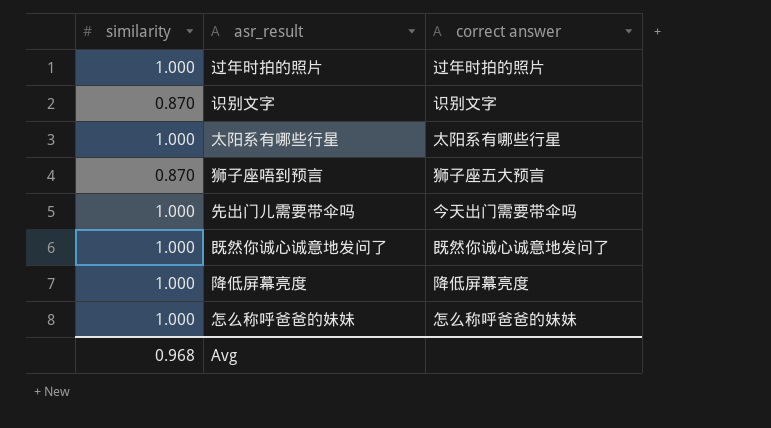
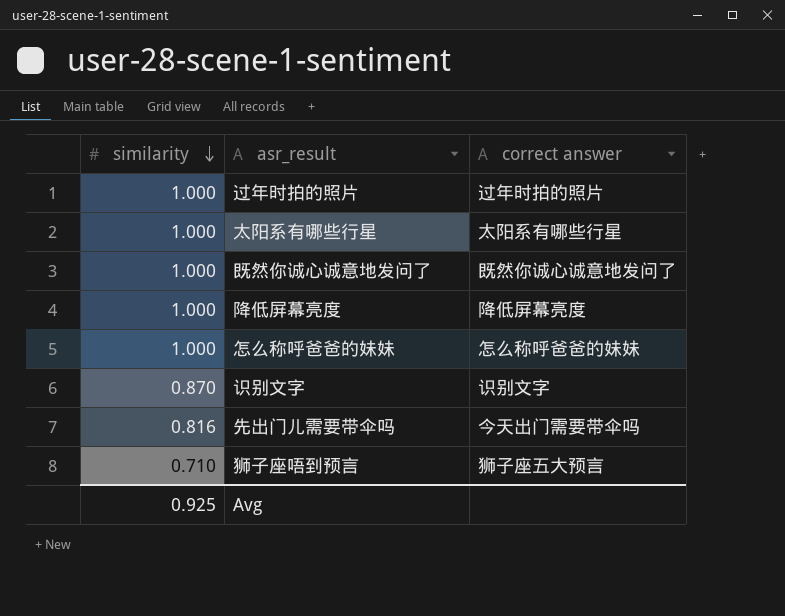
row order: none -> similarity descending
先出门儿需要带伞吗 | similarity: 1.000 -> 0.816
狮子座唔到预言 | similarity: 0.870 -> 0.710
Avg | similarity: 0.968 -> 0.925

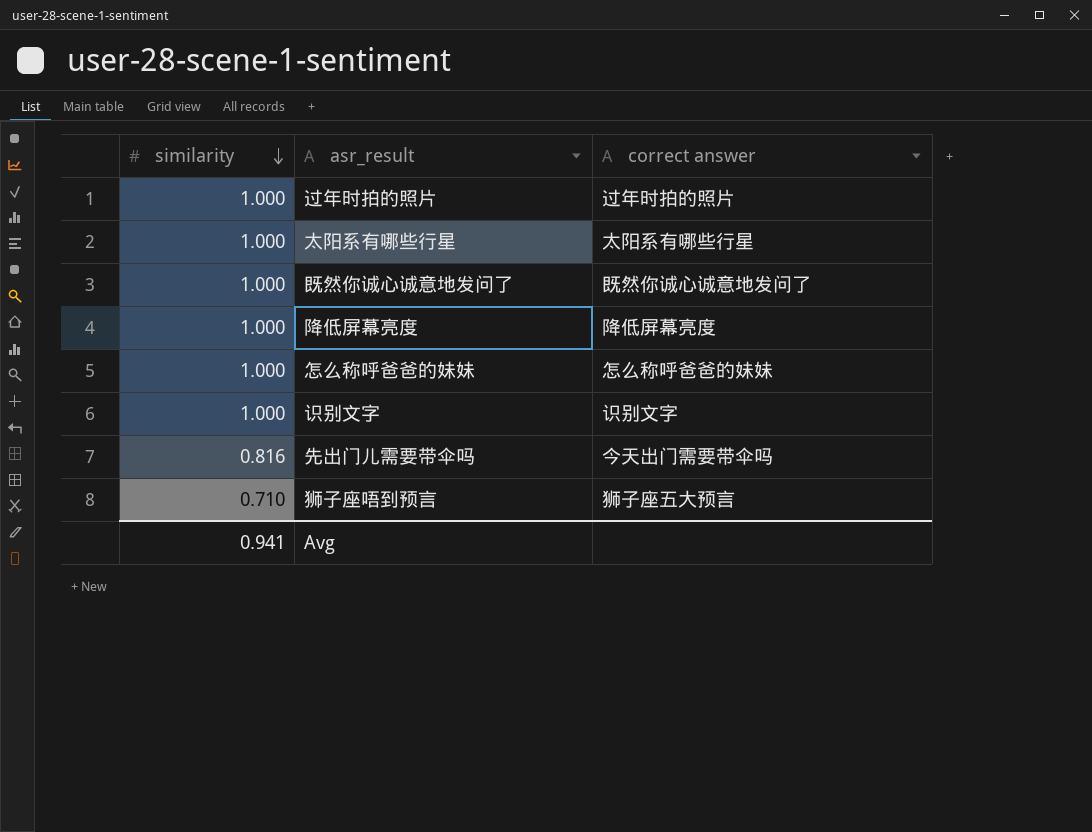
识别文字 | similarity: 0.870 -> 1.000
Avg | similarity: 0.925 -> 0.941

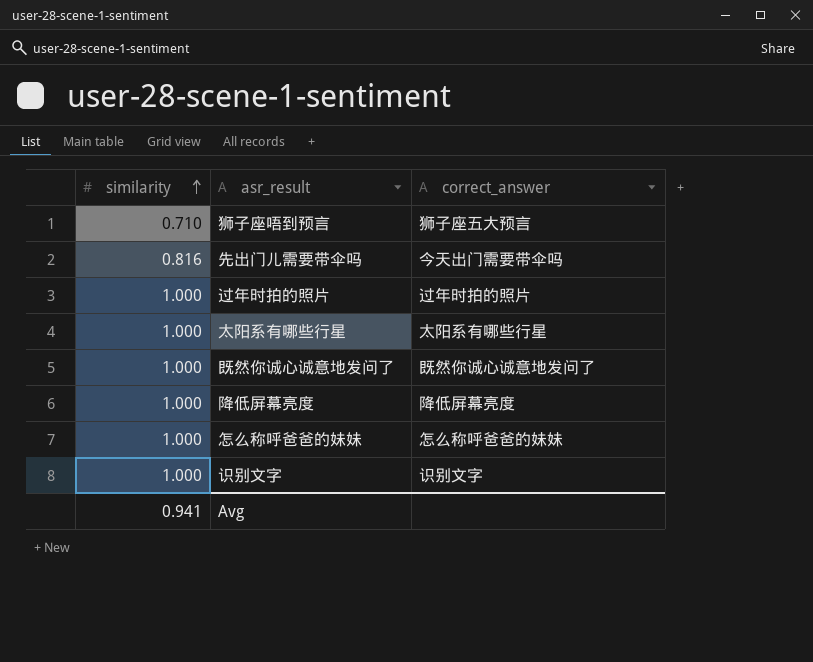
row order: similarity descending -> similarity ascending
column name: correct answer -> correct_answer

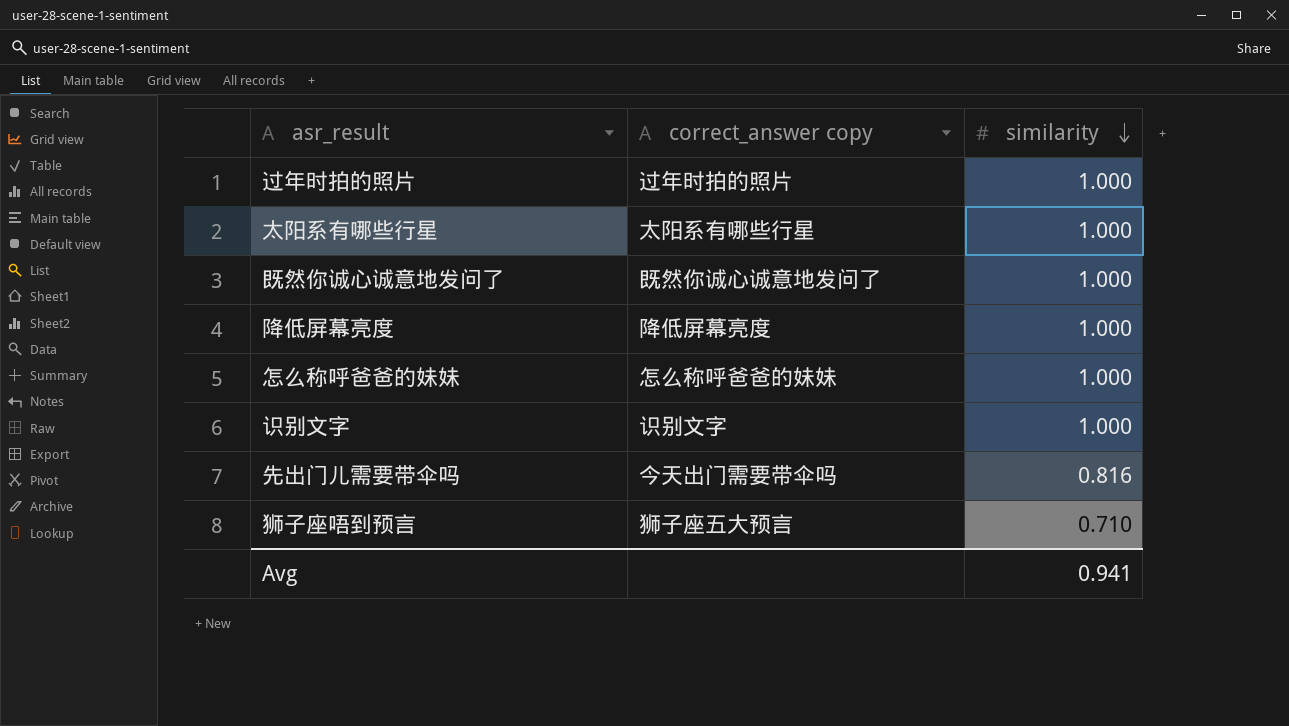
row order: similarity ascending -> similarity descending
column name: correct_answer -> correct_answer copy
column similarity | position: 1 -> 3

